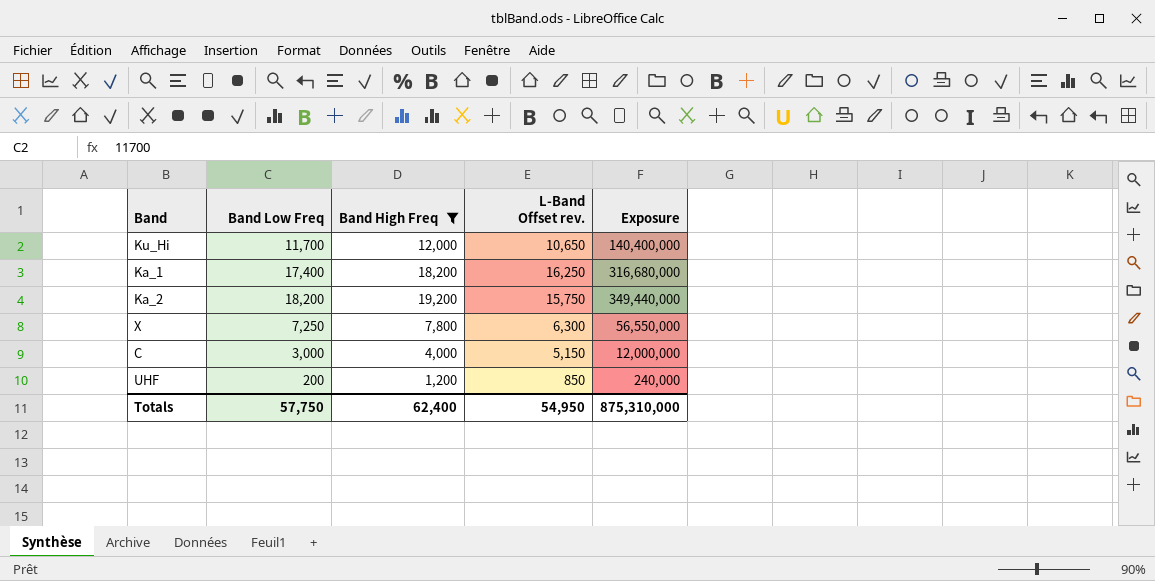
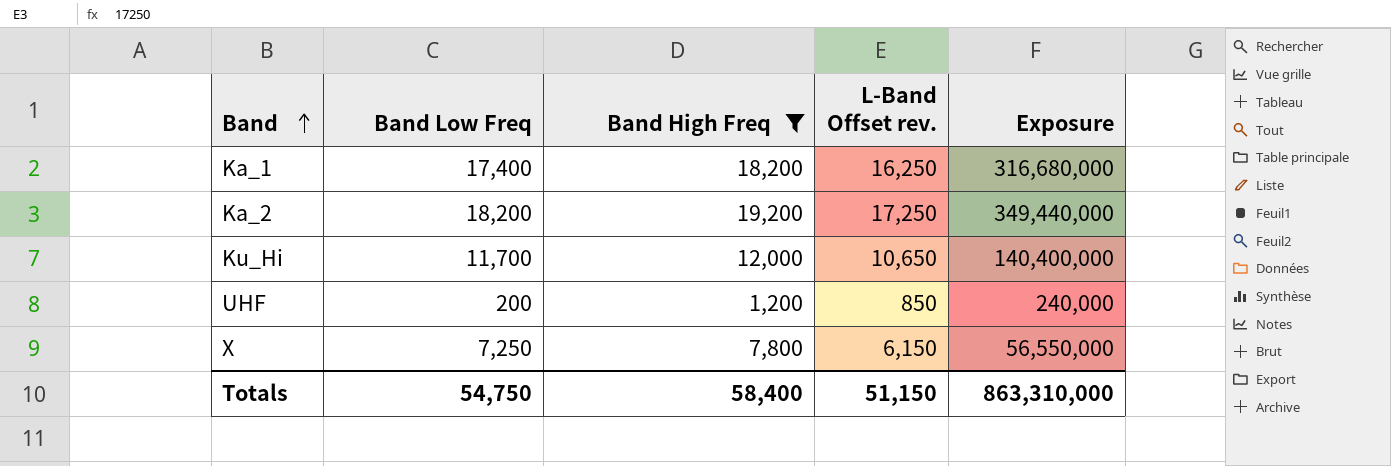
row order: none -> Band ascending
row C: 3,000 | 4,000 | 5,150 | 12,000,000 -> none
Ka_2 | L-Band Offset rev.: 15,750 -> 17,250
X | L-Band Offset rev.: 6,300 -> 6,150
Totals | Band Low Freq: 57,750 -> 54,750
Totals | Band High Freq: 62,400 -> 58,400
Totals | L-Band Offset rev.: 54,950 -> 51,150
Totals | Exposure: 875,310,000 -> 863,310,000

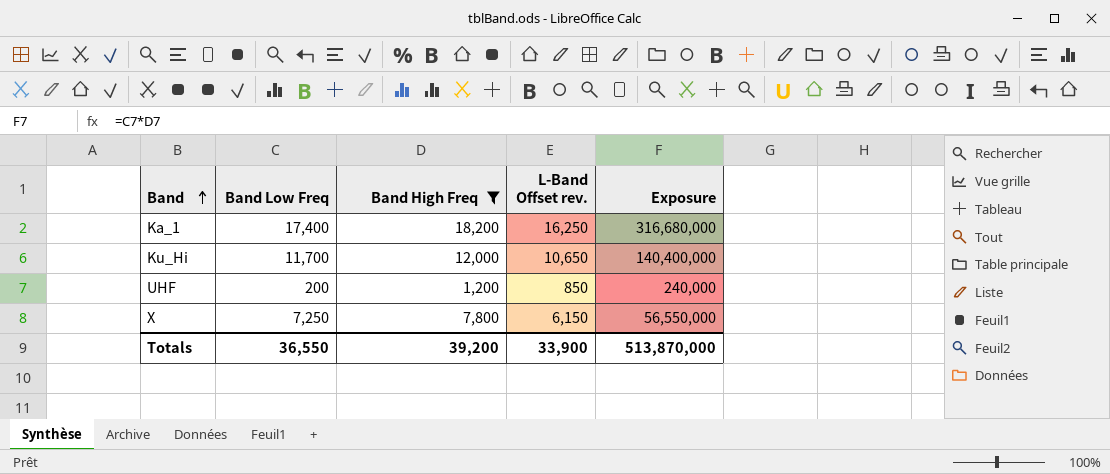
row Ka_2: 18,200 | 19,200 | 17,250 | 349,440,000 -> none
Totals | Band Low Freq: 54,750 -> 36,550
Totals | Band High Freq: 58,400 -> 39,200
Totals | L-Band Offset rev.: 51,150 -> 33,900
Totals | Exposure: 863,310,000 -> 513,870,000

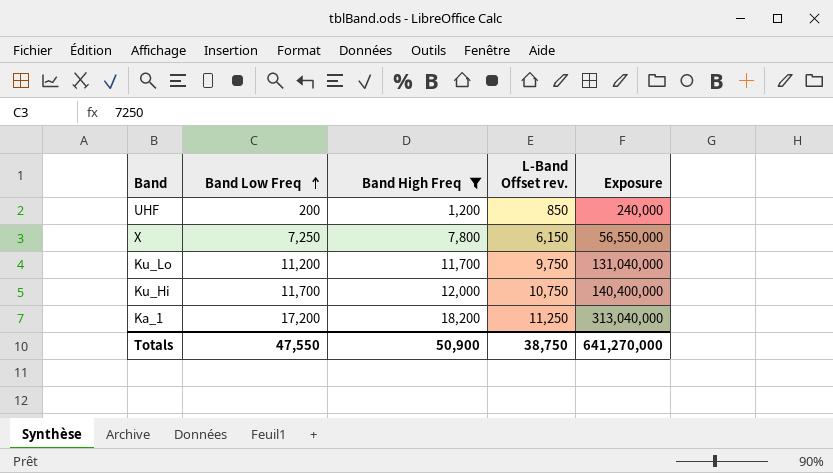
row order: Band ascending -> Band Low Freq ascending
row Ku_Lo: none -> 11,200 | 11,700 | 9,750 | 131,040,000
Ku_Hi | L-Band Offset rev.: 10,650 -> 10,750
Ka_1 | Band Low Freq: 17,400 -> 17,200
Ka_1 | L-Band Offset rev.: 16,250 -> 11,250
Ka_1 | Exposure: 316,680,000 -> 313,040,000
Totals | Band Low Freq: 36,550 -> 47,550
Totals | Band High Freq: 39,200 -> 50,900
Totals | L-Band Offset rev.: 33,900 -> 38,750
Totals | Exposure: 513,870,000 -> 641,270,000

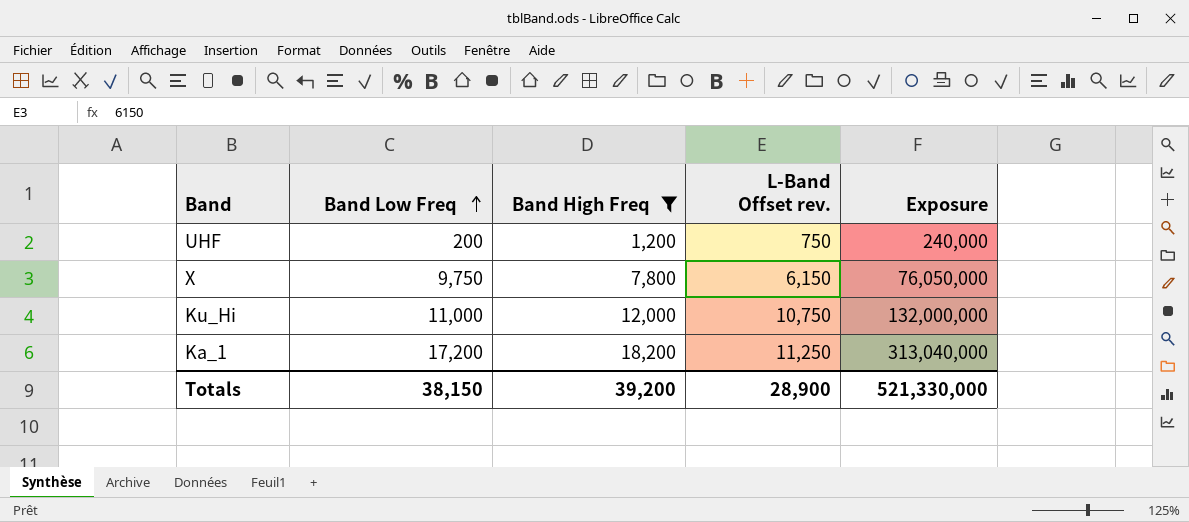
row Ku_Lo: 11,200 | 11,700 | 9,750 | 131,040,000 -> none
UHF | L-Band Offset rev.: 850 -> 750
X | Band Low Freq: 7,250 -> 9,750
X | Exposure: 56,550,000 -> 76,050,000
Ku_Hi | Band Low Freq: 11,700 -> 11,000
Ku_Hi | Exposure: 140,400,000 -> 132,000,000
Totals | Band Low Freq: 47,550 -> 38,150
Totals | Band High Freq: 50,900 -> 39,200
Totals | L-Band Offset rev.: 38,750 -> 28,900
Totals | Exposure: 641,270,000 -> 521,330,000

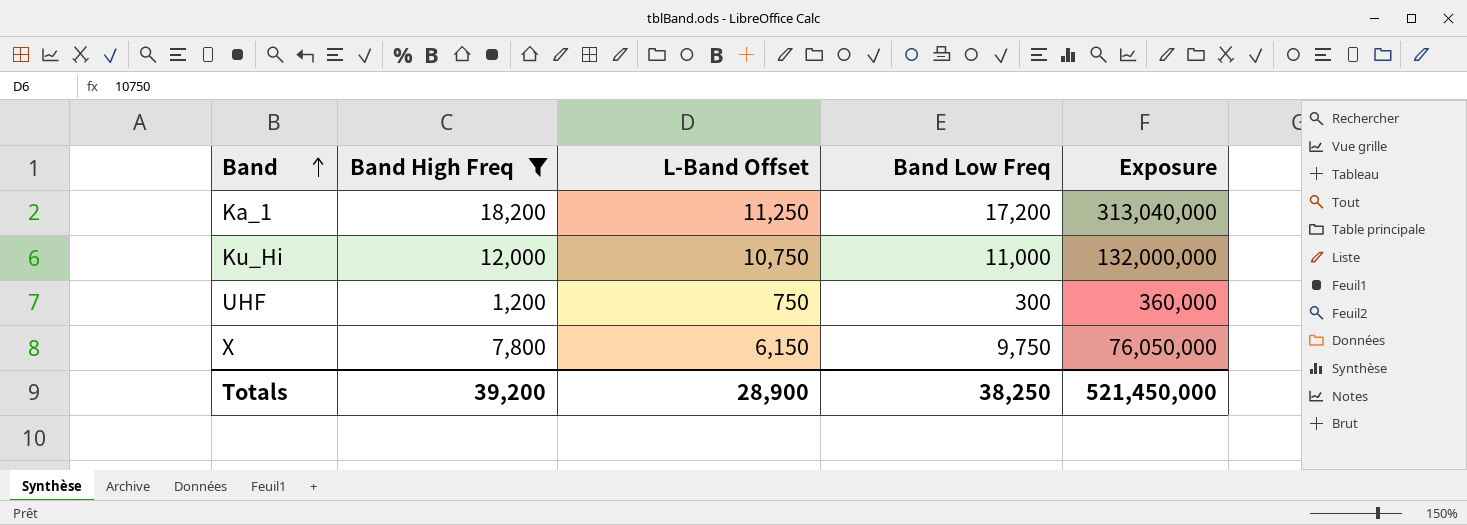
row order: Band Low Freq ascending -> Band ascending
column name: L-Band Offset rev. -> L-Band Offset
column Band Low Freq | position: 2 -> 4
UHF | Band Low Freq: 200 -> 300
UHF | Exposure: 240,000 -> 360,000
Totals | Band Low Freq: 38,150 -> 38,250
Totals | Exposure: 521,330,000 -> 521,450,000

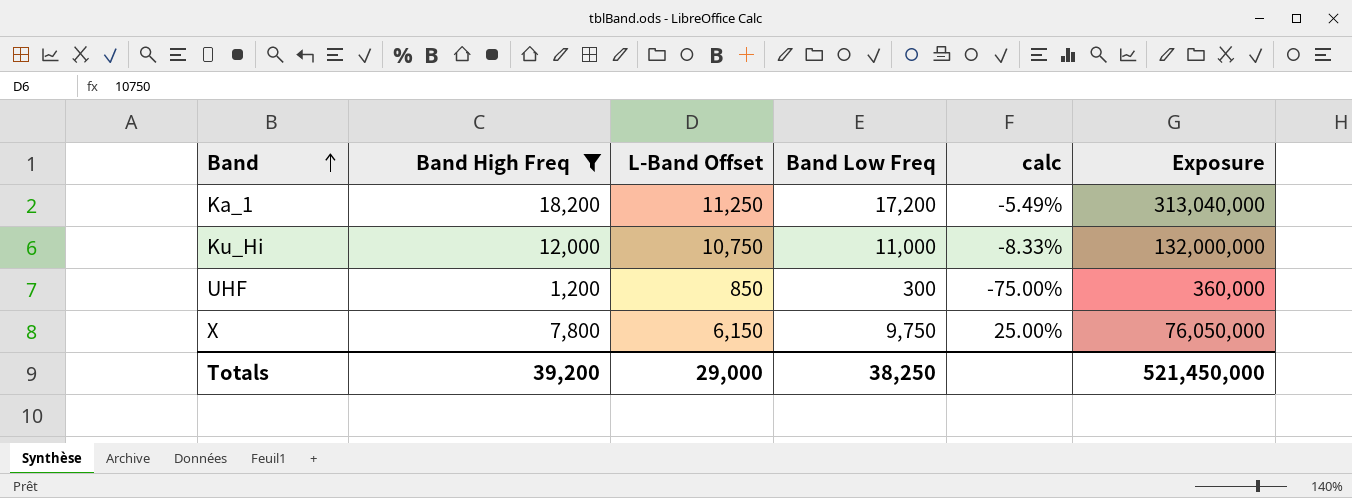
column calc | formula: none -> ([Band Low Freq] - [Band High Freq]) / [Band High Freq]
UHF | L-Band Offset: 750 -> 850
Totals | L-Band Offset: 28,900 -> 29,000

